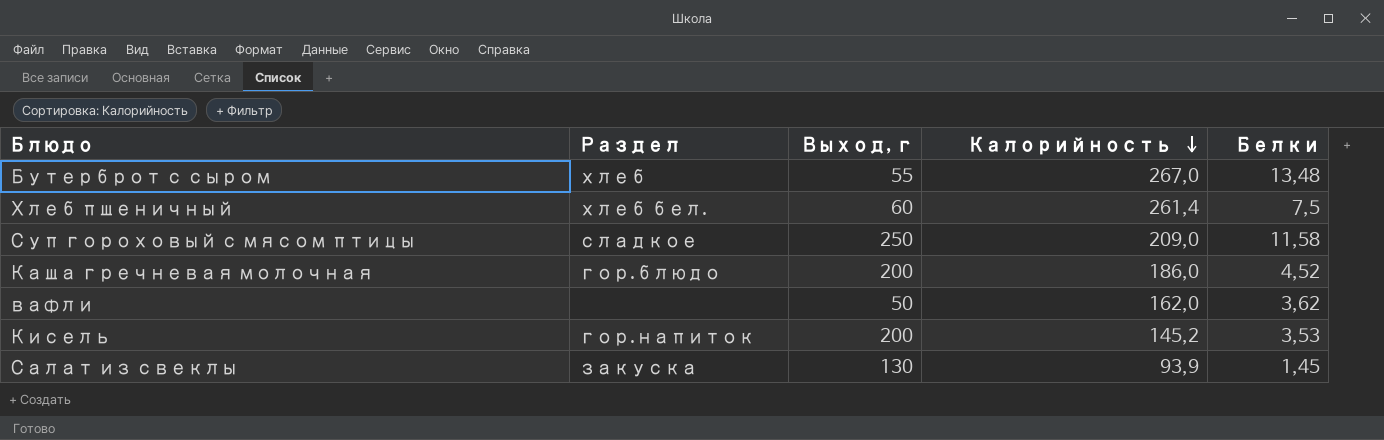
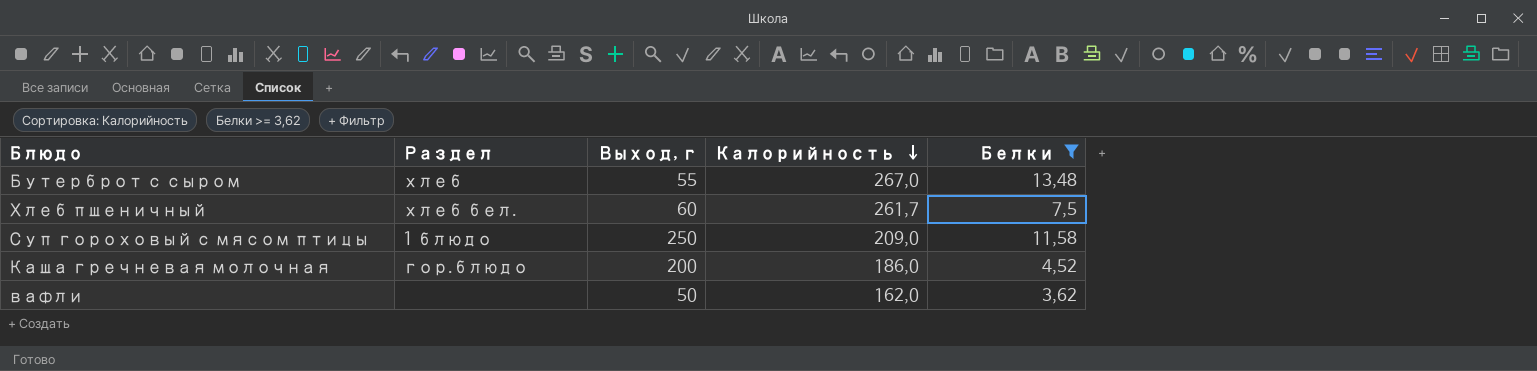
filter: none -> Белки >= 3,62
Хлеб пшеничный | Калорийность: 261,4 -> 261,7
Суп гороховый с мясом птицы | Раздел: сладкое -> 1 блюдо

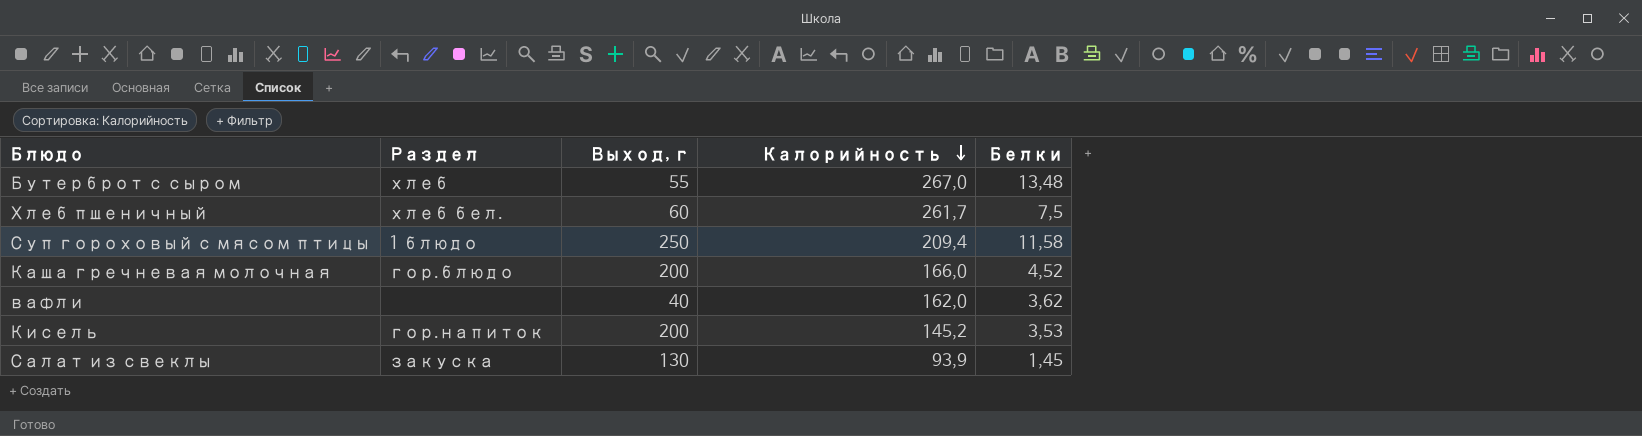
filter: Белки >= 3,62 -> none
Суп гороховый с мясом птицы | Калорийность: 209,0 -> 209,4
Каша гречневая молочная | Калорийность: 186,0 -> 166,0
вафли | Выход, г: 50 -> 40

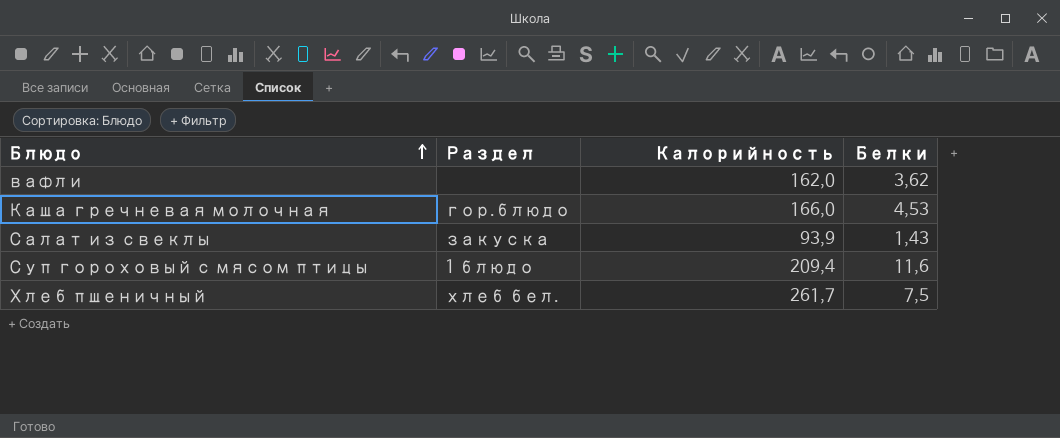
row order: Калорийность descending -> Блюдо ascending
column Выход, г | position: 3 -> none
row Бутерброт с сыром: хлеб | 55 | 267,0 | 13,48 -> none
row Кисель: гор.напиток | 200 | 145,2 | 3,53 -> none
Каша гречневая молочная | Белки: 4,52 -> 4,53
Салат из свеклы | Белки: 1,45 -> 1,43
Суп гороховый с мясом птицы | Белки: 11,58 -> 11,6

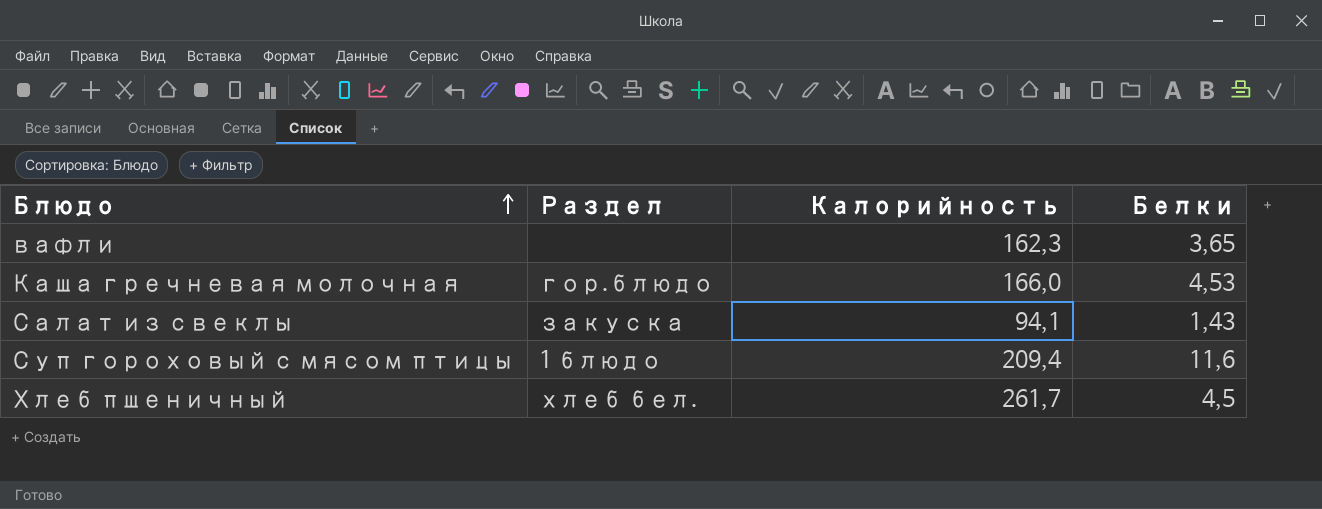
вафли | Калорийность: 162,0 -> 162,3
вафли | Белки: 3,62 -> 3,65
Салат из свеклы | Калорийность: 93,9 -> 94,1
Хлеб пшеничный | Белки: 7,5 -> 4,5

